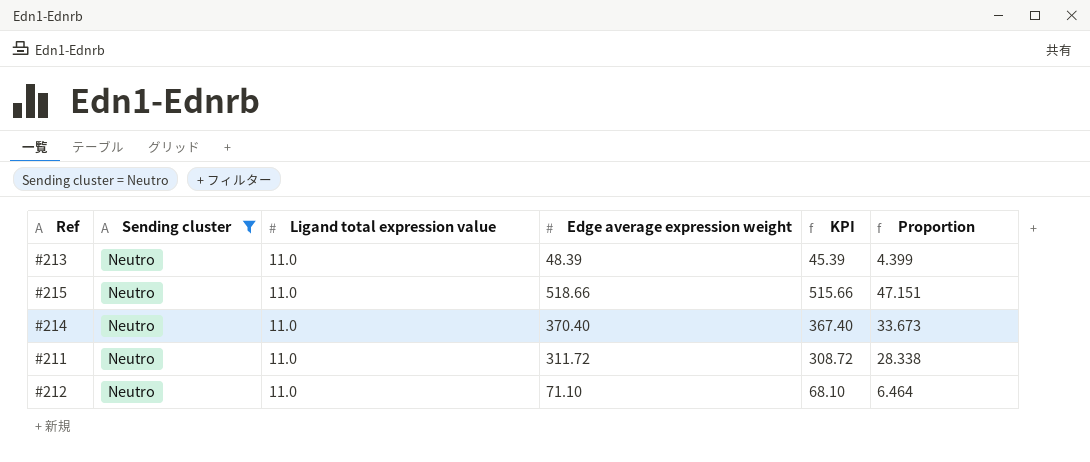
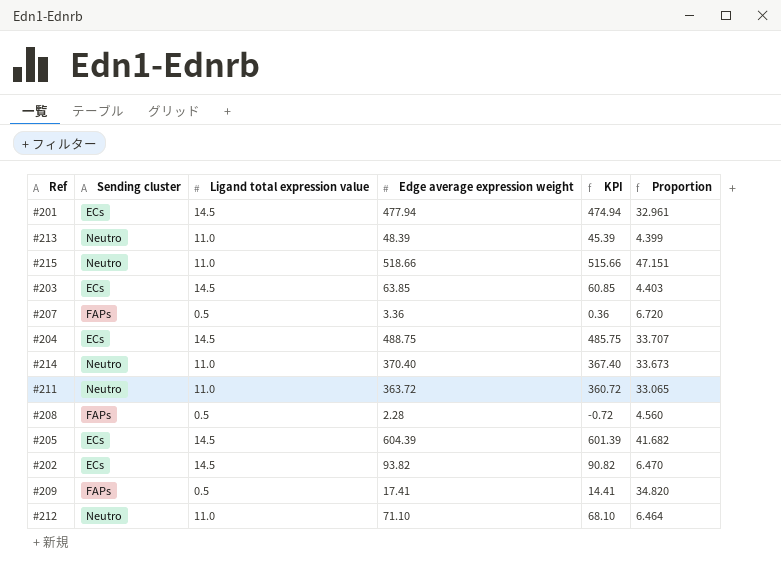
filter: Sending cluster = Neutro -> none
#211 | Edge average expression weight: 311.72 -> 363.72
#211 | KPI: 308.72 -> 360.72
#211 | Proportion: 28.338 -> 33.065

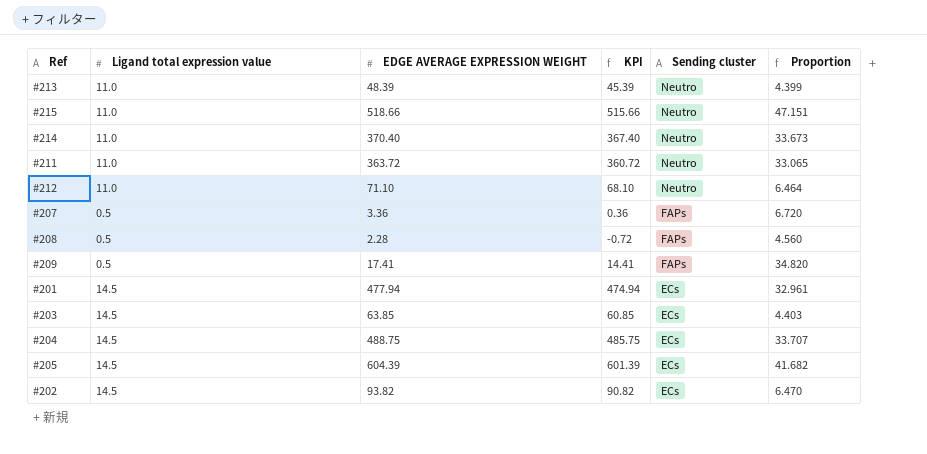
row order: none -> Sending cluster descending
column name: Edge average expression weight -> EDGE AVERAGE EXPRESSION WEIGHT
column Sending cluster | position: 2 -> 5

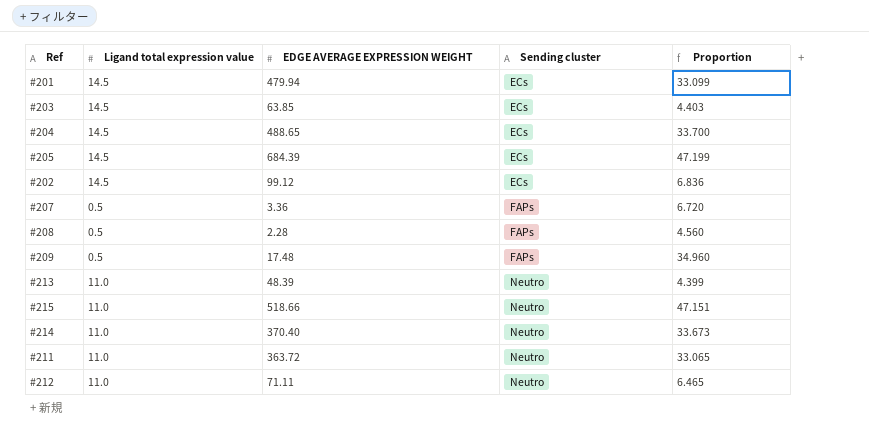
row order: Sending cluster descending -> Sending cluster ascending
column KPI | formula: [EDGE AVERAGE EXPRESSION WEIGHT] - 3 -> none
#201 | EDGE AVERAGE EXPRESSION WEIGHT: 477.94 -> 479.94
#201 | Proportion: 32.961 -> 33.099
#204 | EDGE AVERAGE EXPRESSION WEIGHT: 488.75 -> 488.65
#204 | Proportion: 33.707 -> 33.700
#205 | EDGE AVERAGE EXPRESSION WEIGHT: 604.39 -> 684.39
#205 | Proportion: 41.682 -> 47.199
#202 | EDGE AVERAGE EXPRESSION WEIGHT: 93.82 -> 99.12
#202 | Proportion: 6.470 -> 6.836
#209 | EDGE AVERAGE EXPRESSION WEIGHT: 17.41 -> 17.48
#209 | Proportion: 34.820 -> 34.960
#212 | EDGE AVERAGE EXPRESSION WEIGHT: 71.10 -> 71.11
#212 | Proportion: 6.464 -> 6.465

